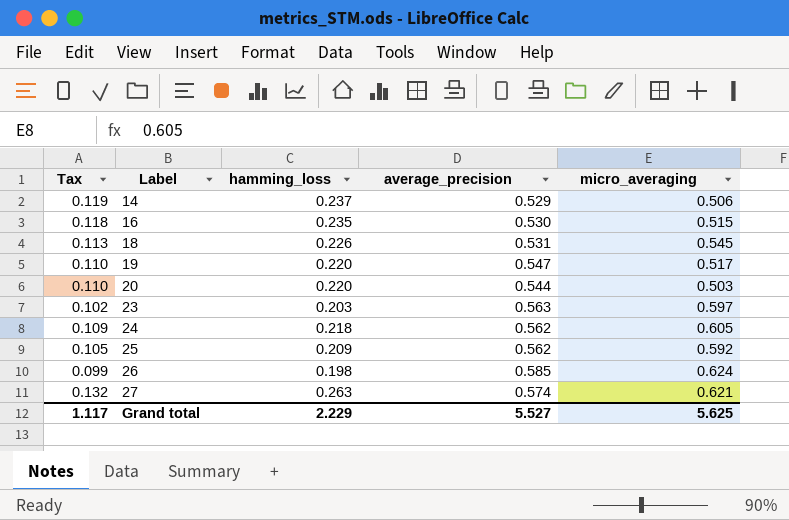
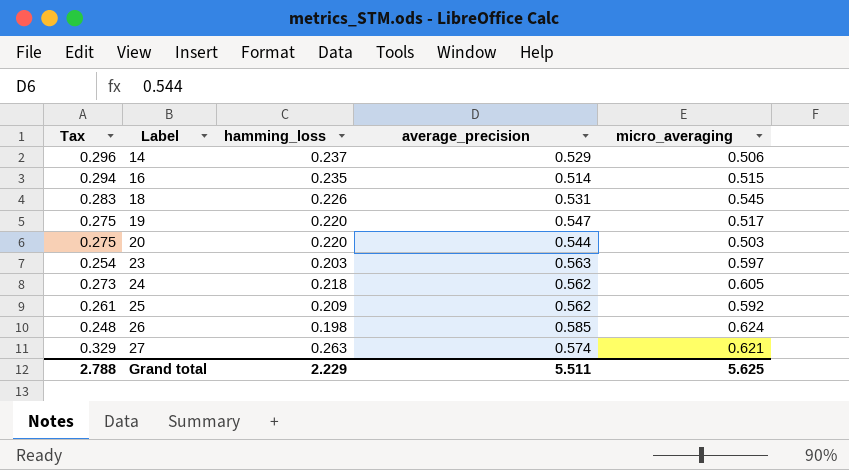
column Tax | formula: [hamming_loss] * 0.5 -> [hamming_loss] * 1.25
16 | average_precision: 0.530 -> 0.514
Grand total | Tax: 1.117 -> 2.788
Grand total | average_precision: 5.527 -> 5.511

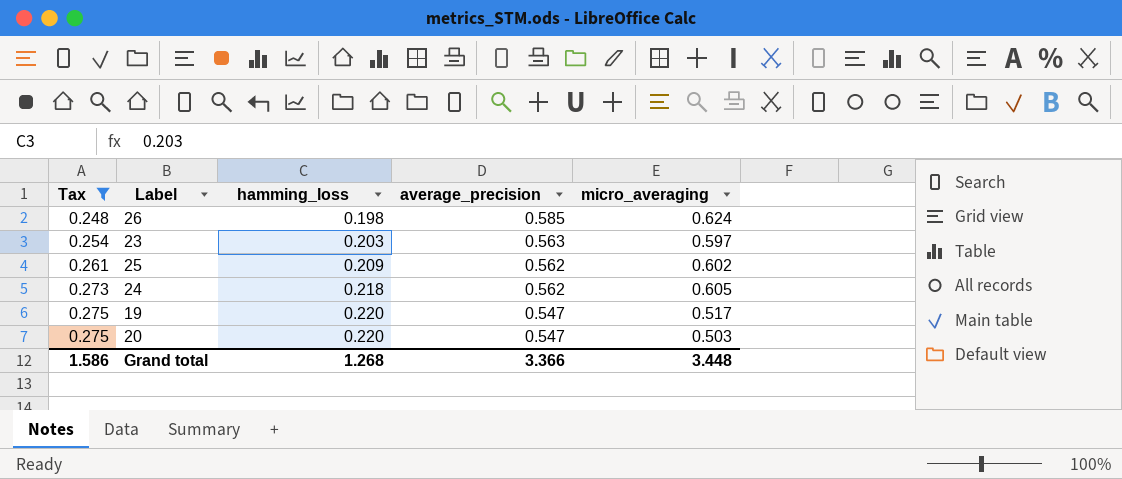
filter: none -> Tax <= 0.275
row order: Label ascending -> Tax ascending
25 | micro_averaging: 0.592 -> 0.602
20 | average_precision: 0.544 -> 0.547
Grand total | Tax: 2.788 -> 1.586
Grand total | hamming_loss: 2.229 -> 1.268
Grand total | average_precision: 5.511 -> 3.366
Grand total | micro_averaging: 5.625 -> 3.448

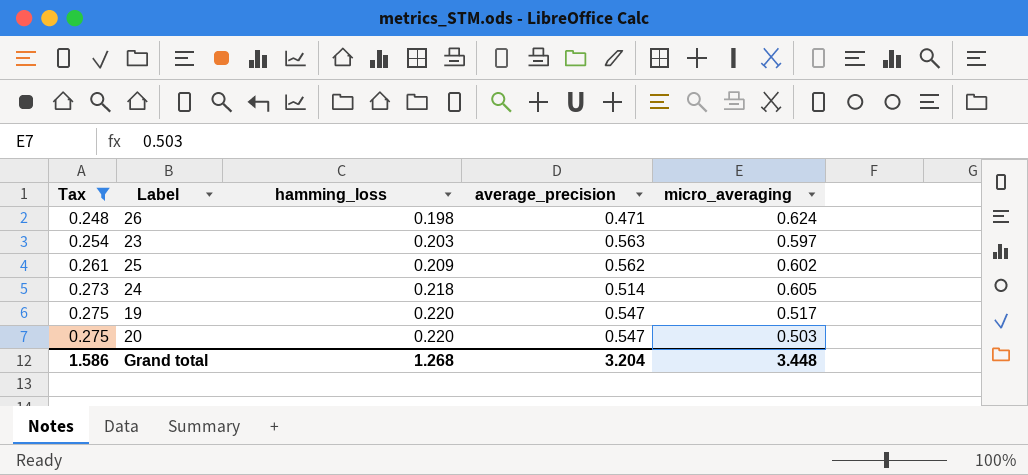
26 | average_precision: 0.585 -> 0.471
24 | average_precision: 0.562 -> 0.514
Grand total | average_precision: 3.366 -> 3.204

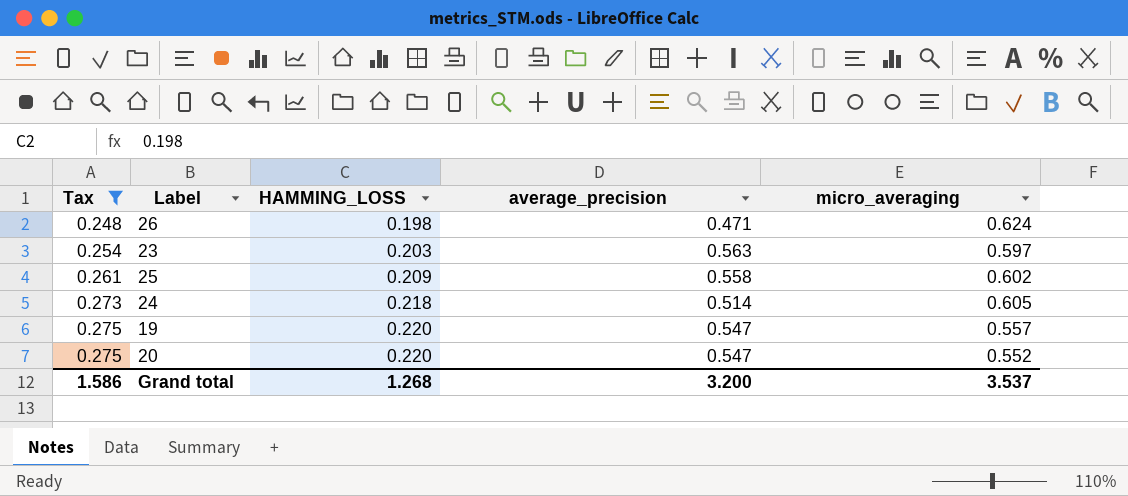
column name: hamming_loss -> HAMMING_LOSS
25 | average_precision: 0.562 -> 0.558
19 | micro_averaging: 0.517 -> 0.557
20 | micro_averaging: 0.503 -> 0.552
Grand total | average_precision: 3.204 -> 3.200
Grand total | micro_averaging: 3.448 -> 3.537

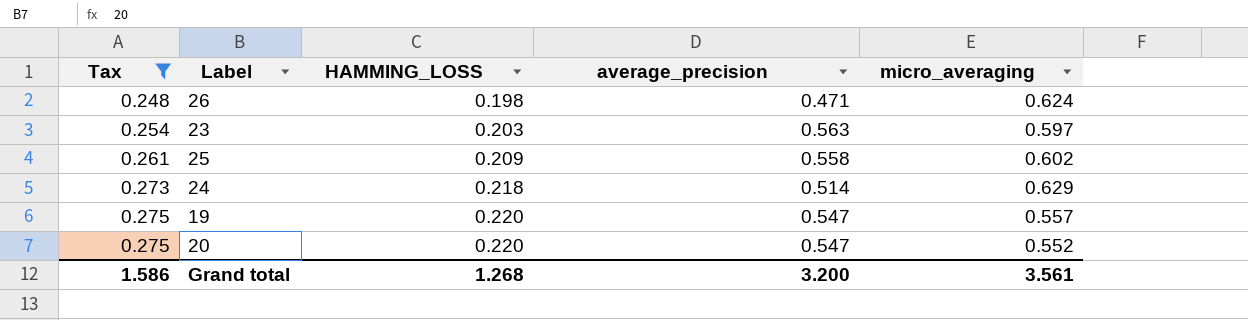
24 | micro_averaging: 0.605 -> 0.629
Grand total | micro_averaging: 3.537 -> 3.561

